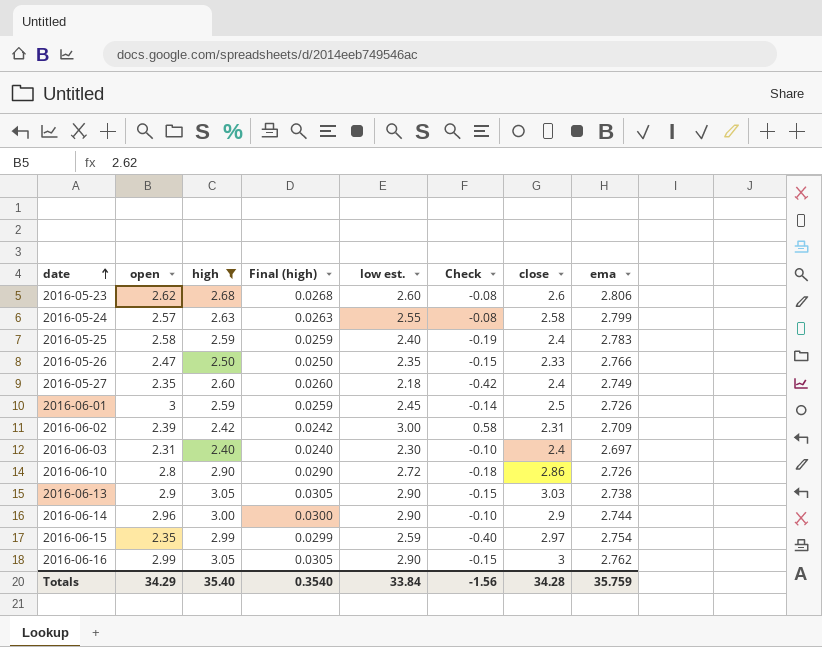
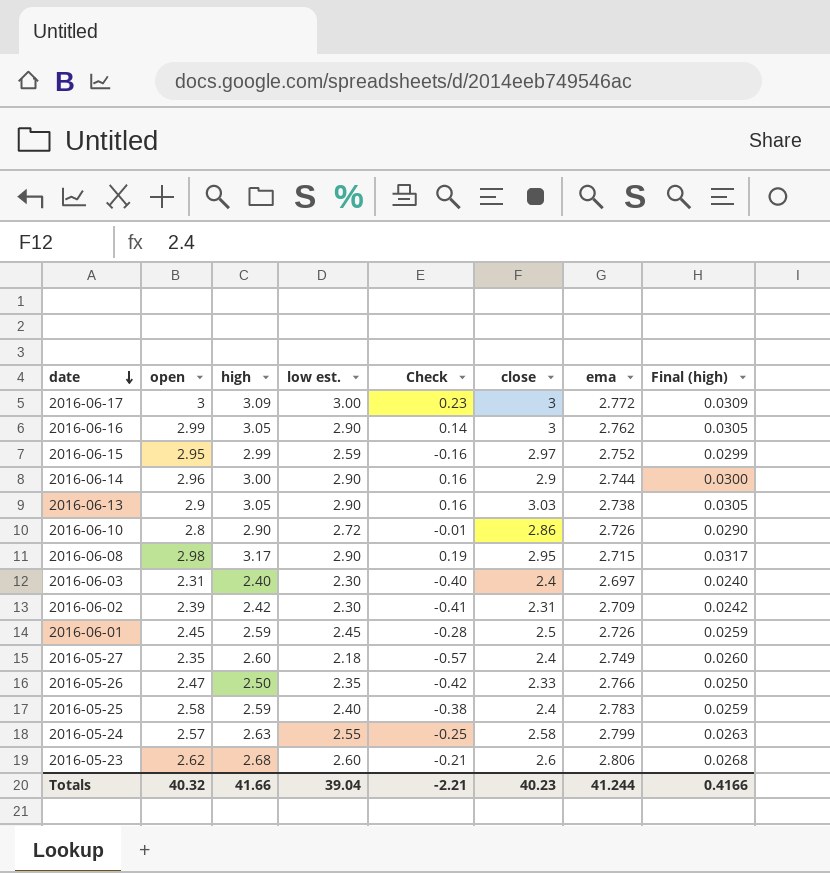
filter: high <= 3.05 -> none
row order: date ascending -> date descending
column Check | formula: [low est.] - [high] -> [low est.] - [ema]
column Final (high) | position: 4 -> 8
2016-06-15 | open: 2.35 -> 2.95
2016-06-15 | ema: 2.754 -> 2.752
2016-06-02 | low est.: 3.00 -> 2.30
2016-06-01 | open: 3 -> 2.45
Totals | open: 34.29 -> 40.32
Totals | high: 35.40 -> 41.66
Totals | low est.: 33.84 -> 39.04
Totals | Check: -1.56 -> -2.21
Totals | close: 34.28 -> 40.23
Totals | ema: 35.759 -> 41.244
Totals | Final (high): 0.3540 -> 0.4166

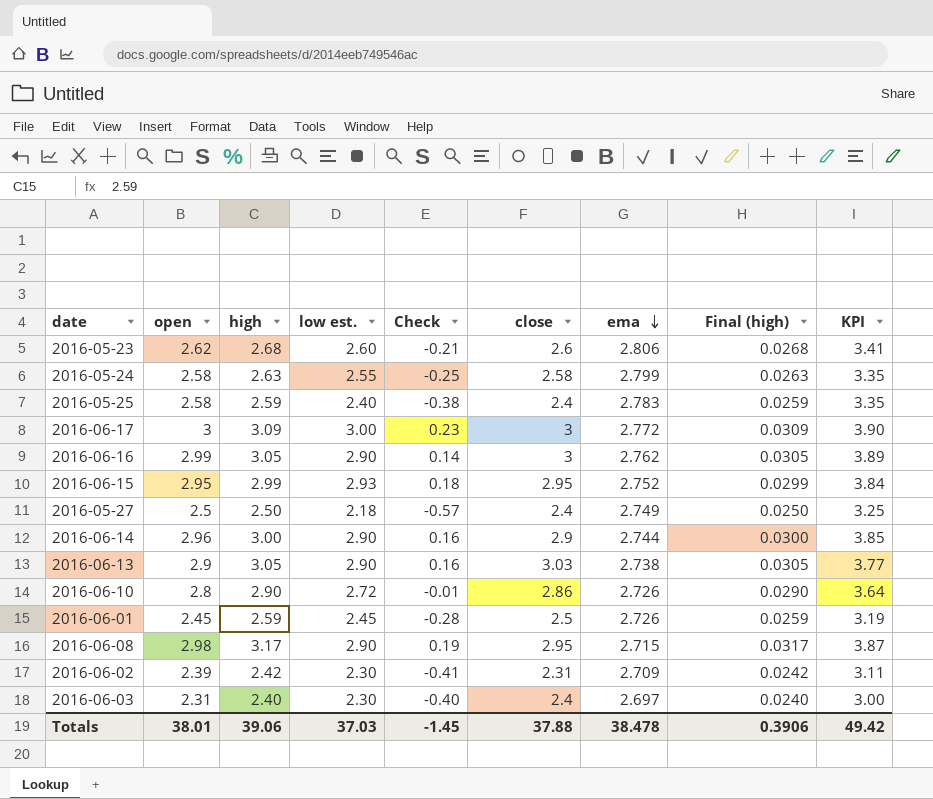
row order: date descending -> ema descending
column KPI | formula: none -> [open] * 1.3
row 2016-05-26: 2.47 | 2.50 | 2.35 | -0.42 | 2.33 | 2.766 | 0.0250 -> none
2016-05-24 | open: 2.57 -> 2.58
2016-06-15 | low est.: 2.59 -> 2.93
2016-06-15 | Check: -0.16 -> 0.18
2016-06-15 | close: 2.97 -> 2.95
2016-05-27 | open: 2.35 -> 2.5
2016-05-27 | high: 2.60 -> 2.50
2016-05-27 | Final (high): 0.0260 -> 0.0250
Totals | open: 40.32 -> 38.01
Totals | high: 41.66 -> 39.06
Totals | low est.: 39.04 -> 37.03
Totals | Check: -2.21 -> -1.45
Totals | close: 40.23 -> 37.88
Totals | ema: 41.244 -> 38.478
Totals | Final (high): 0.4166 -> 0.3906

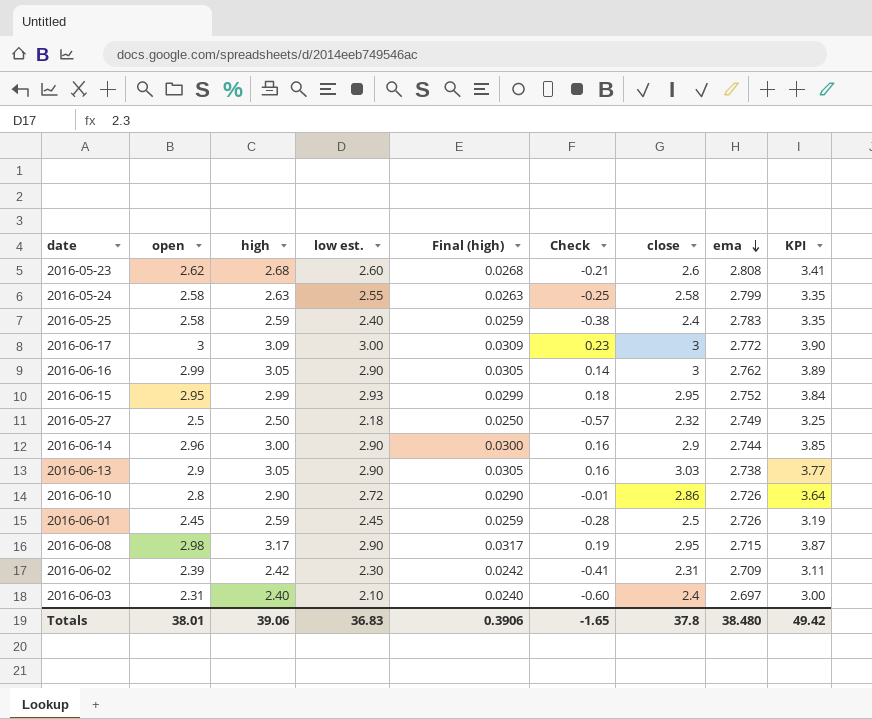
column Final (high) | position: 8 -> 5
2016-05-23 | ema: 2.806 -> 2.808
2016-05-27 | close: 2.4 -> 2.32
2016-06-03 | low est.: 2.30 -> 2.10
2016-06-03 | Check: -0.40 -> -0.60
Totals | low est.: 37.03 -> 36.83
Totals | Check: -1.45 -> -1.65
Totals | close: 37.88 -> 37.8
Totals | ema: 38.478 -> 38.480

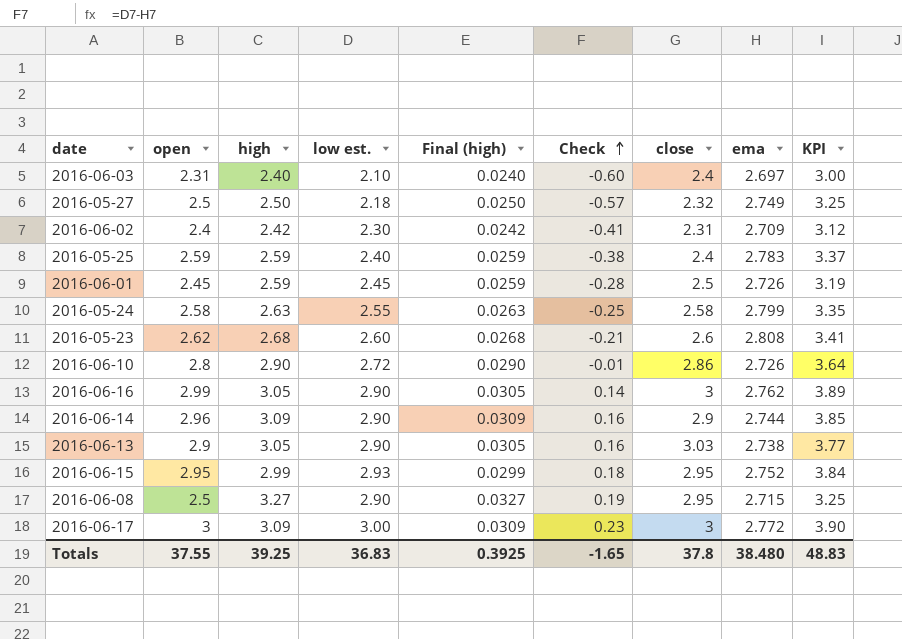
row order: ema descending -> Check ascending
2016-06-02 | open: 2.39 -> 2.4
2016-06-02 | KPI: 3.11 -> 3.12
2016-05-25 | open: 2.58 -> 2.59
2016-05-25 | KPI: 3.35 -> 3.37
2016-06-14 | high: 3.00 -> 3.09
2016-06-14 | Final (high): 0.0300 -> 0.0309
2016-06-08 | open: 2.98 -> 2.5
2016-06-08 | high: 3.17 -> 3.27
2016-06-08 | Final (high): 0.0317 -> 0.0327
2016-06-08 | KPI: 3.87 -> 3.25
Totals | open: 38.01 -> 37.55
Totals | high: 39.06 -> 39.25
Totals | Final (high): 0.3906 -> 0.3925
Totals | KPI: 49.42 -> 48.83

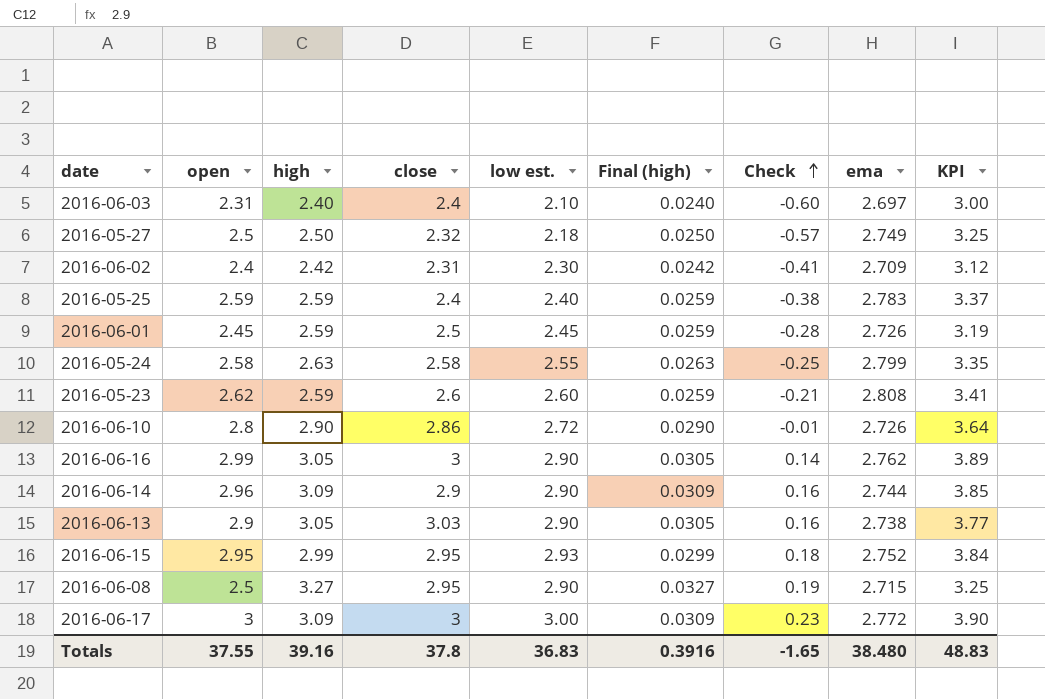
column close | position: 7 -> 4
2016-05-23 | high: 2.68 -> 2.59
2016-05-23 | Final (high): 0.0268 -> 0.0259
Totals | high: 39.25 -> 39.16
Totals | Final (high): 0.3925 -> 0.3916

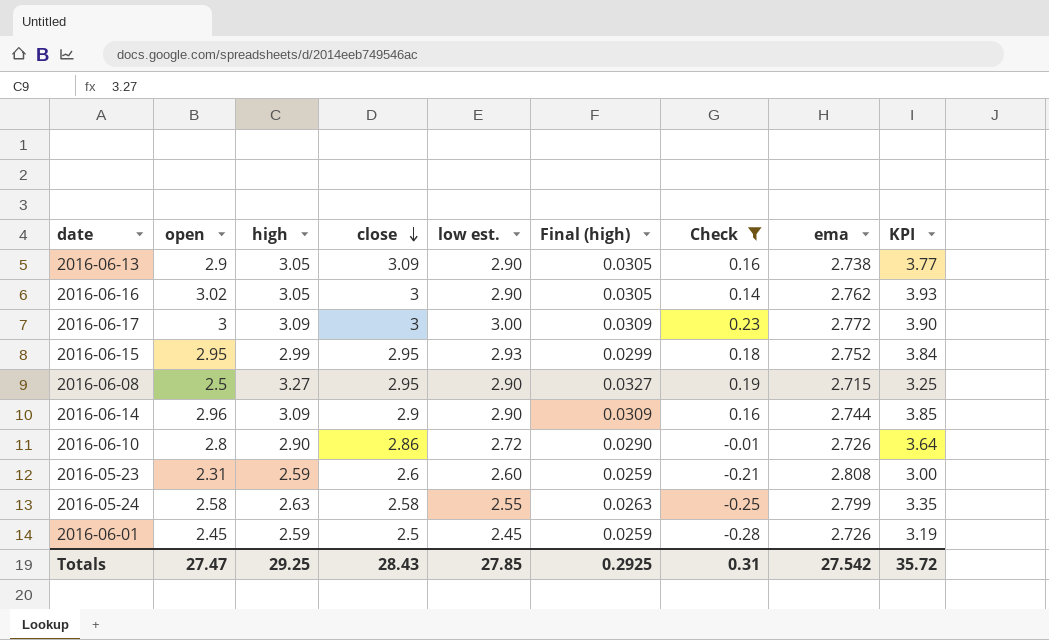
filter: none -> Check >= -0.28
row order: Check ascending -> close descending
2016-06-13 | close: 3.03 -> 3.09
2016-06-16 | open: 2.99 -> 3.02
2016-06-16 | KPI: 3.89 -> 3.93
2016-05-23 | open: 2.62 -> 2.31
2016-05-23 | KPI: 3.41 -> 3.00
Totals | open: 37.55 -> 27.47
Totals | high: 39.16 -> 29.25
Totals | close: 37.8 -> 28.43
Totals | low est.: 36.83 -> 27.85
Totals | Final (high): 0.3916 -> 0.2925
Totals | Check: -1.65 -> 0.31
Totals | ema: 38.480 -> 27.542
Totals | KPI: 48.83 -> 35.72

